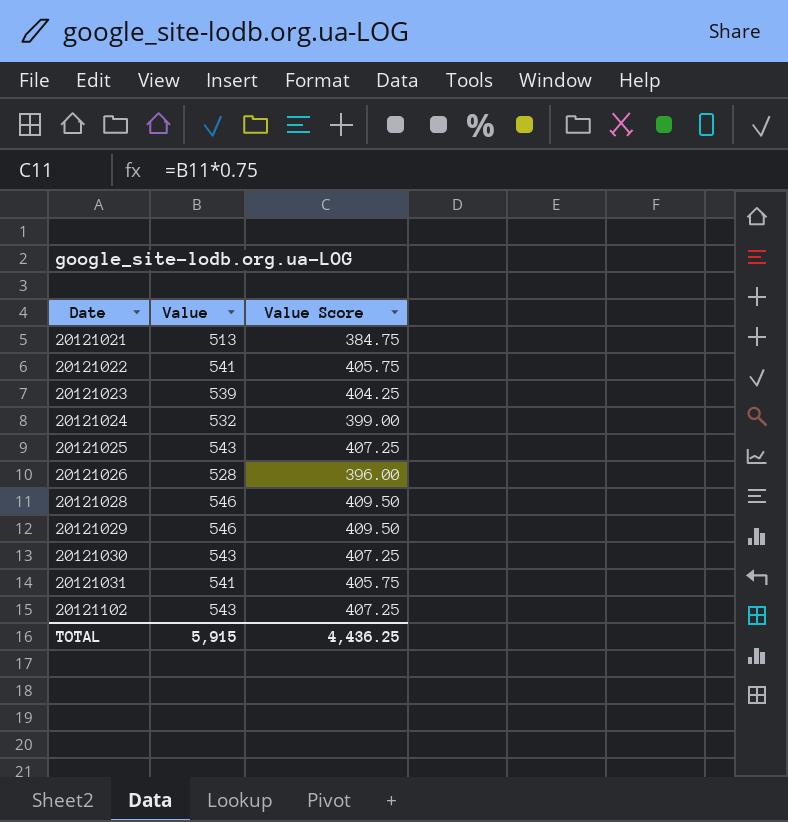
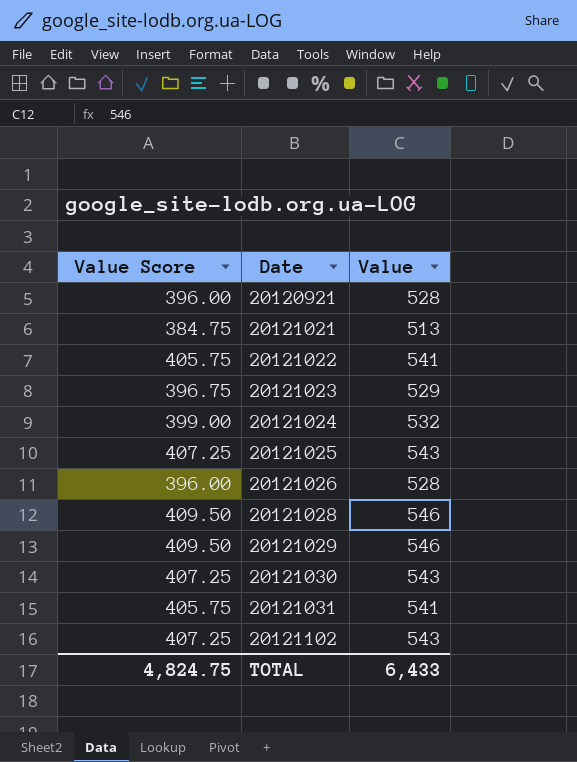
column Value Score | position: 3 -> 1
row 20120921: none -> 396.00 | 528
20121023 | Value Score: 404.25 -> 396.75
20121023 | Value: 539 -> 529
TOTAL | Value Score: 4,436.25 -> 4,824.75
TOTAL | Value: 5,915 -> 6,433

